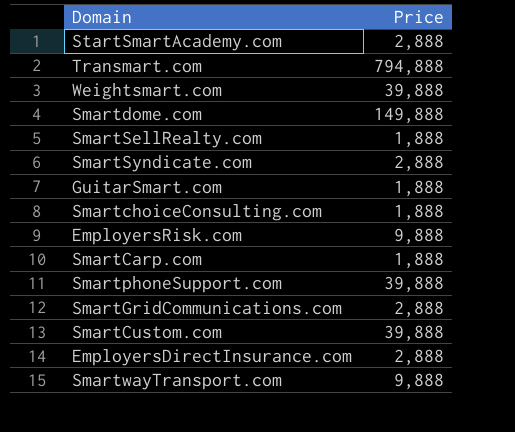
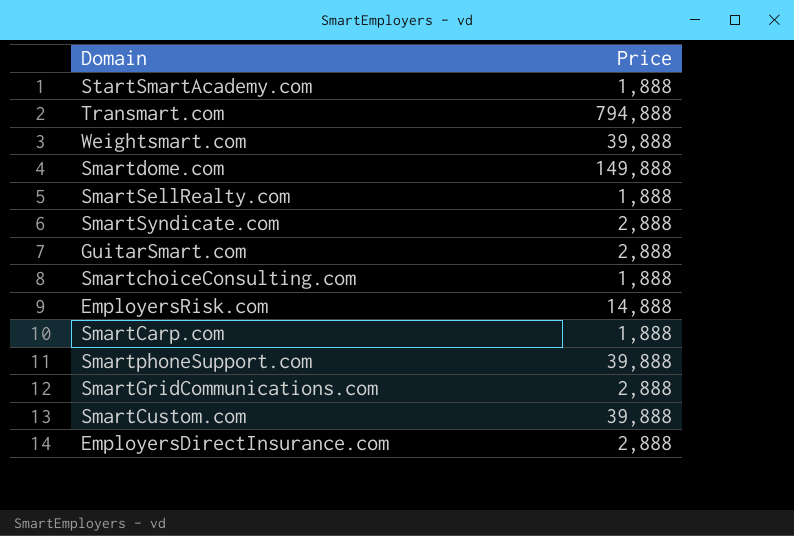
row SmartwayTransport.com: 9,888 -> none
StartSmartAcademy.com | Price: 2,888 -> 1,888
GuitarSmart.com | Price: 1,888 -> 2,888
EmployersRisk.com | Price: 9,888 -> 14,888

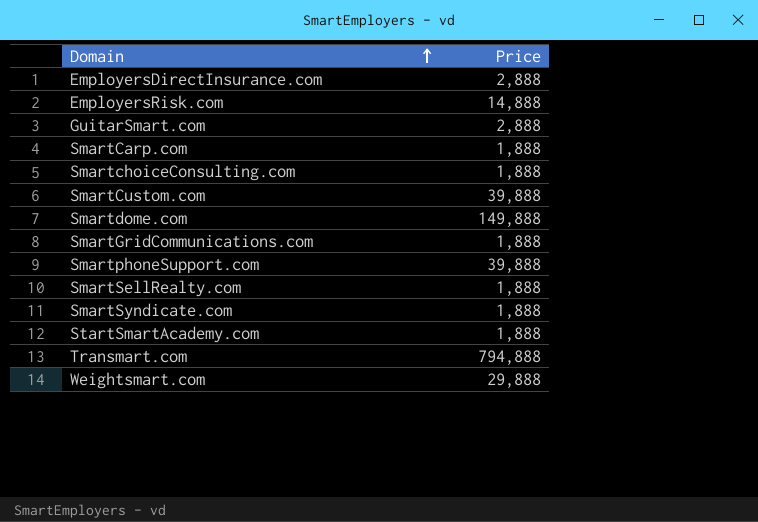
row order: none -> Domain ascending
SmartGridCommunications.com | Price: 2,888 -> 1,888
SmartSyndicate.com | Price: 2,888 -> 1,888
Weightsmart.com | Price: 39,888 -> 29,888

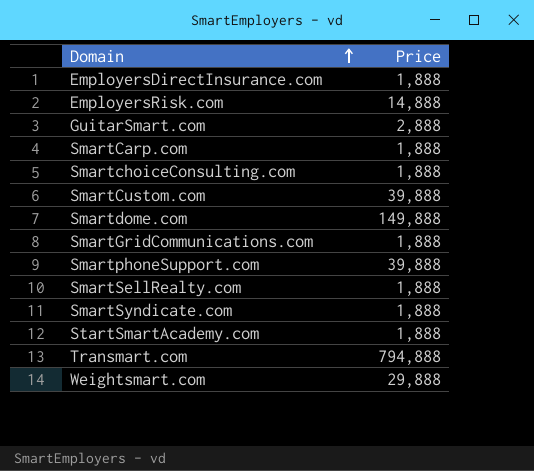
EmployersDirectInsurance.com | Price: 2,888 -> 1,888

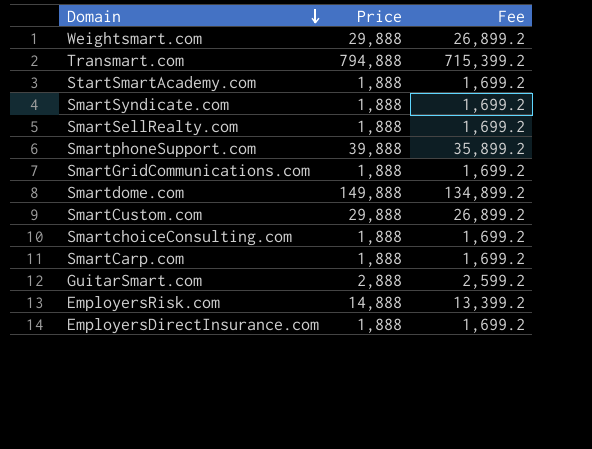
row order: Domain ascending -> Domain descending
column Fee | formula: none -> [Price] * 0.9
SmartCustom.com | Price: 39,888 -> 29,888

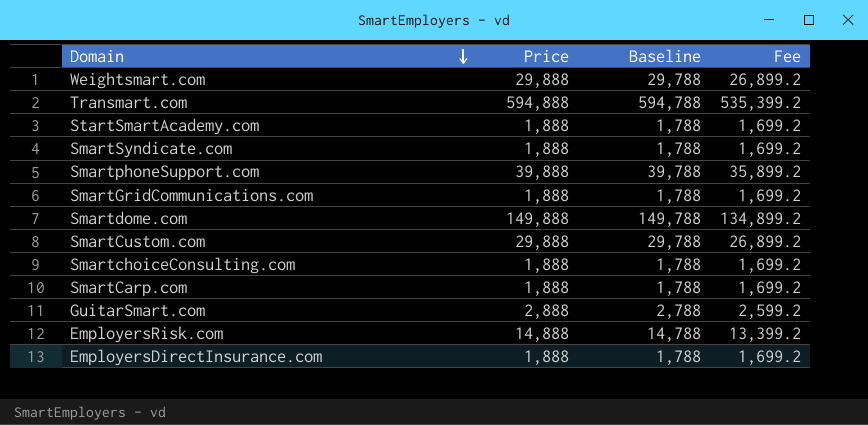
column Baseline | formula: none -> [Price] - 100
row SmartSellRealty.com: 1,888 | 1,699.2 -> none
Transmart.com | Price: 794,888 -> 594,888
Transmart.com | Fee: 715,399.2 -> 535,399.2

